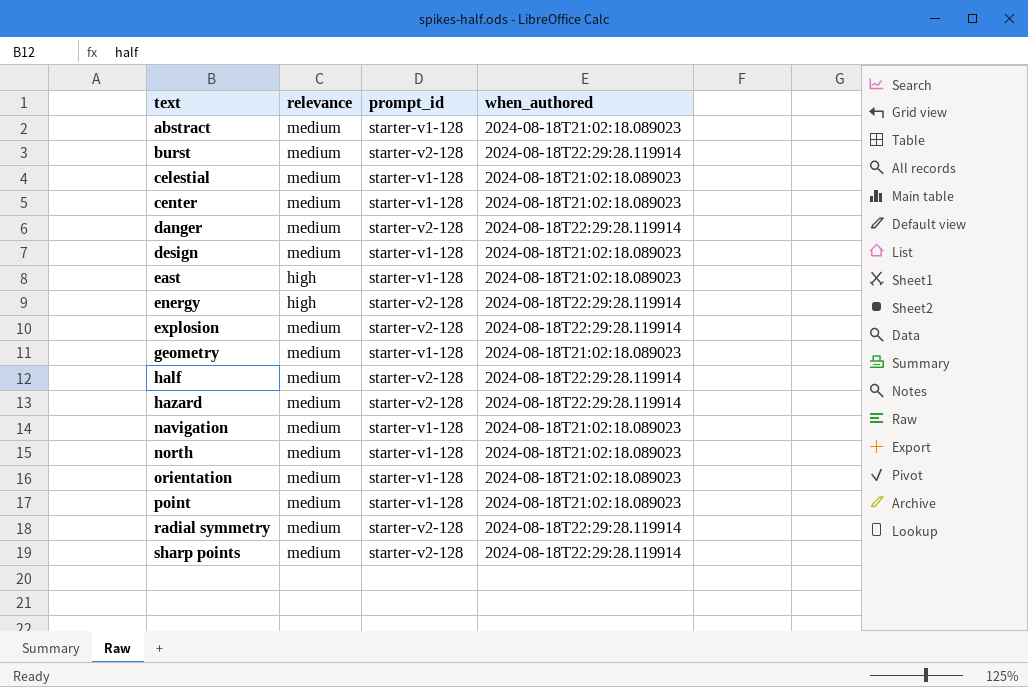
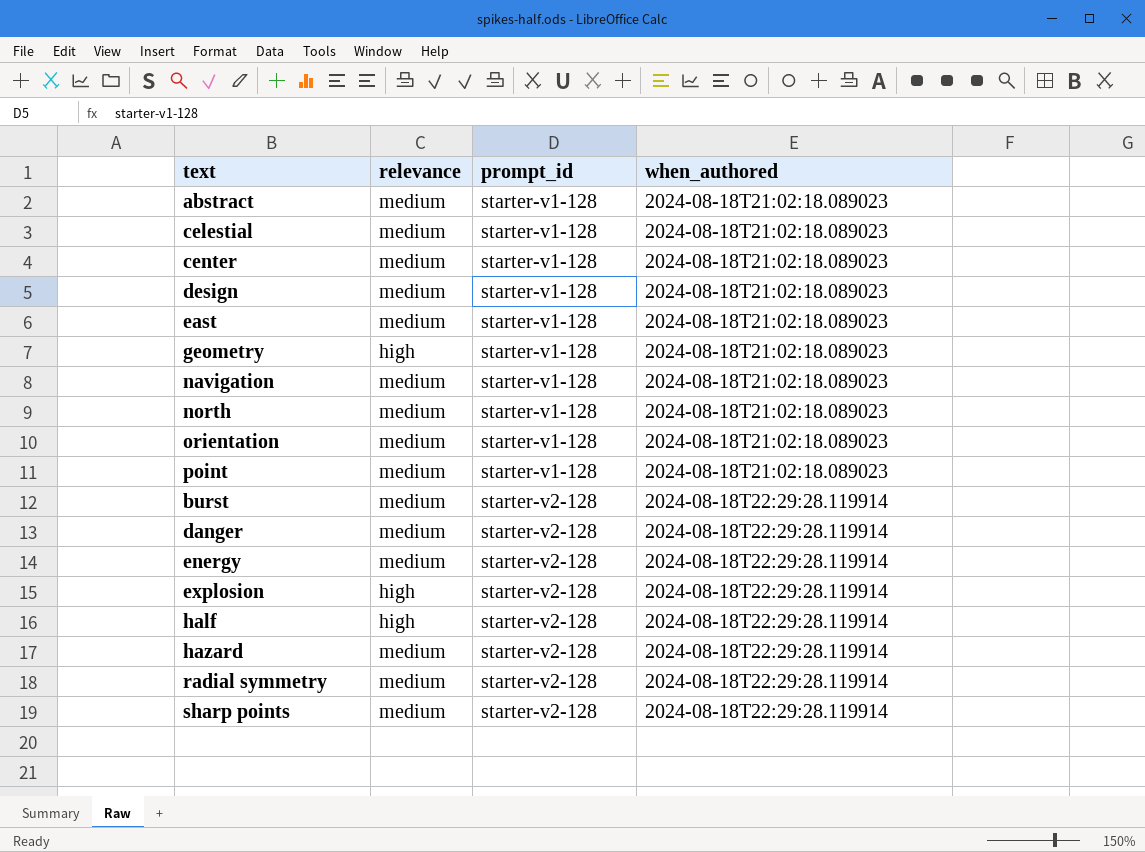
row order: text ascending -> prompt_id ascending
east | relevance: high -> medium
geometry | relevance: medium -> high
energy | relevance: high -> medium
explosion | relevance: medium -> high
half | relevance: medium -> high

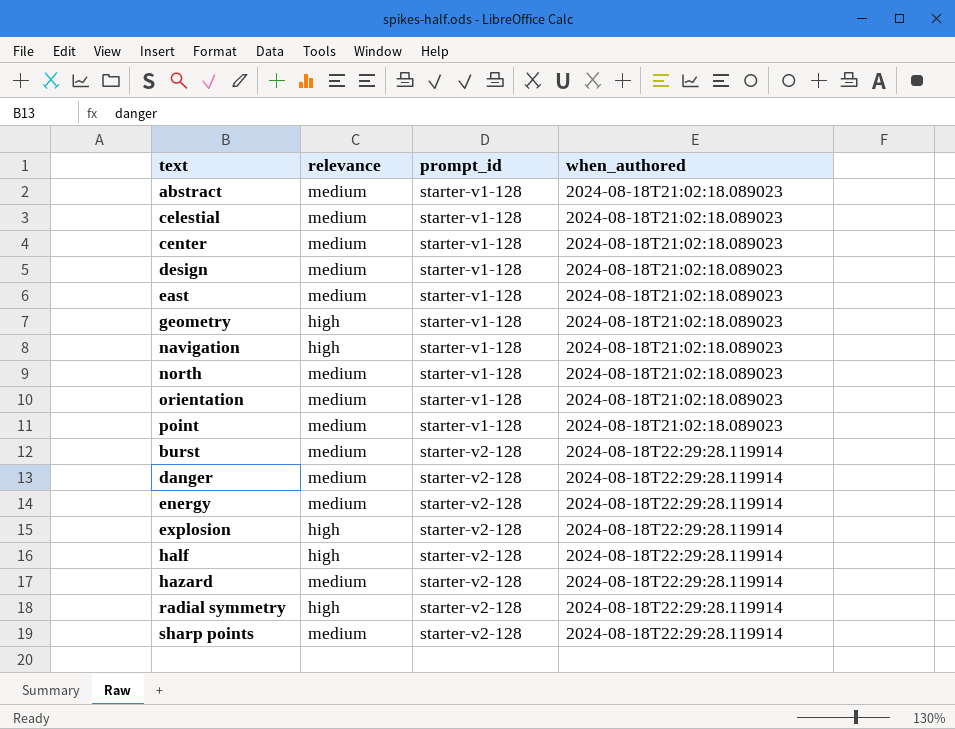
navigation | relevance: medium -> high
radial symmetry | relevance: medium -> high

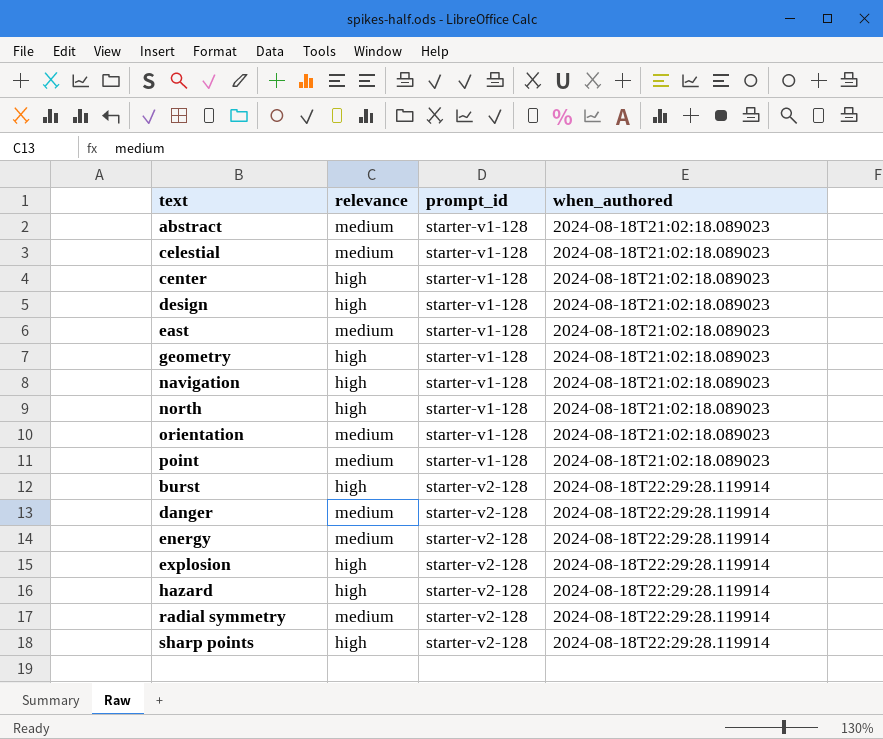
row half: high | starter-v2-128 | 2024-08-18T22:29:28.119914 -> none
center | relevance: medium -> high
design | relevance: medium -> high
north | relevance: medium -> high
burst | relevance: medium -> high
hazard | relevance: medium -> high
radial symmetry | relevance: high -> medium
sharp points | relevance: medium -> high

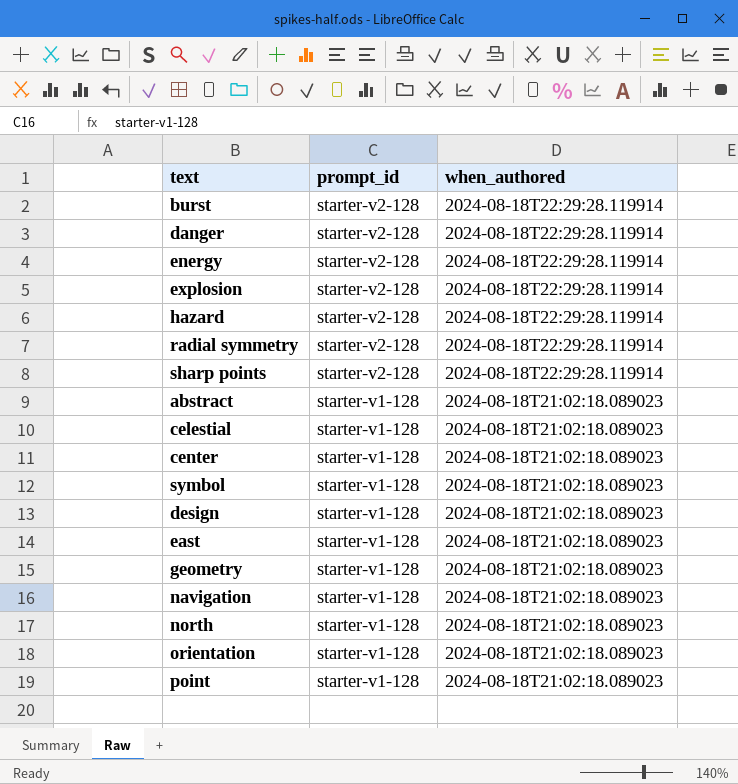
row order: prompt_id ascending -> prompt_id descending
column relevance | position: 2 -> none
row symbol: none -> starter-v1-128 | 2024-08-18T21:02:18.089023

